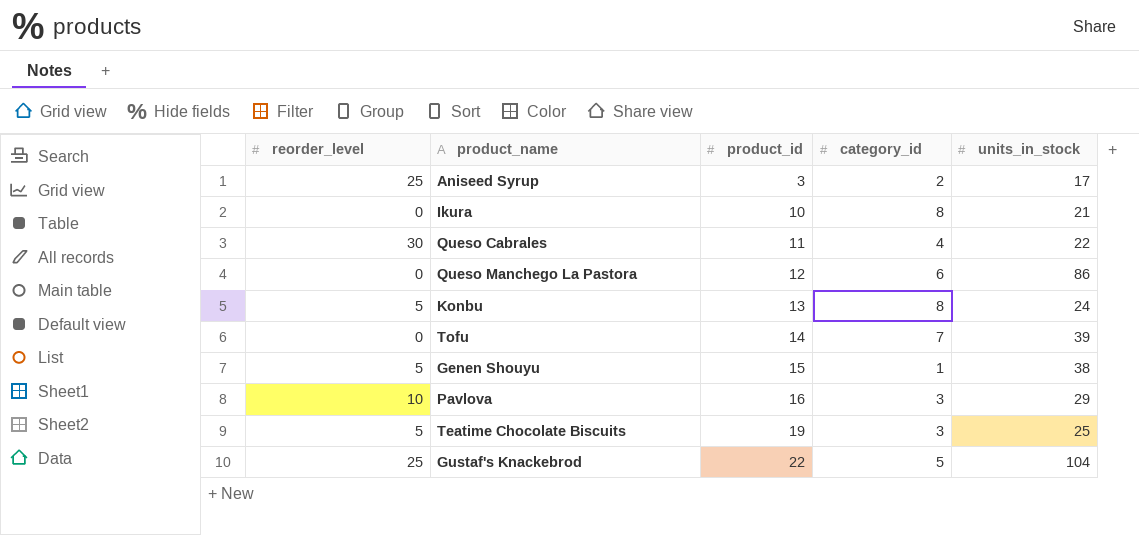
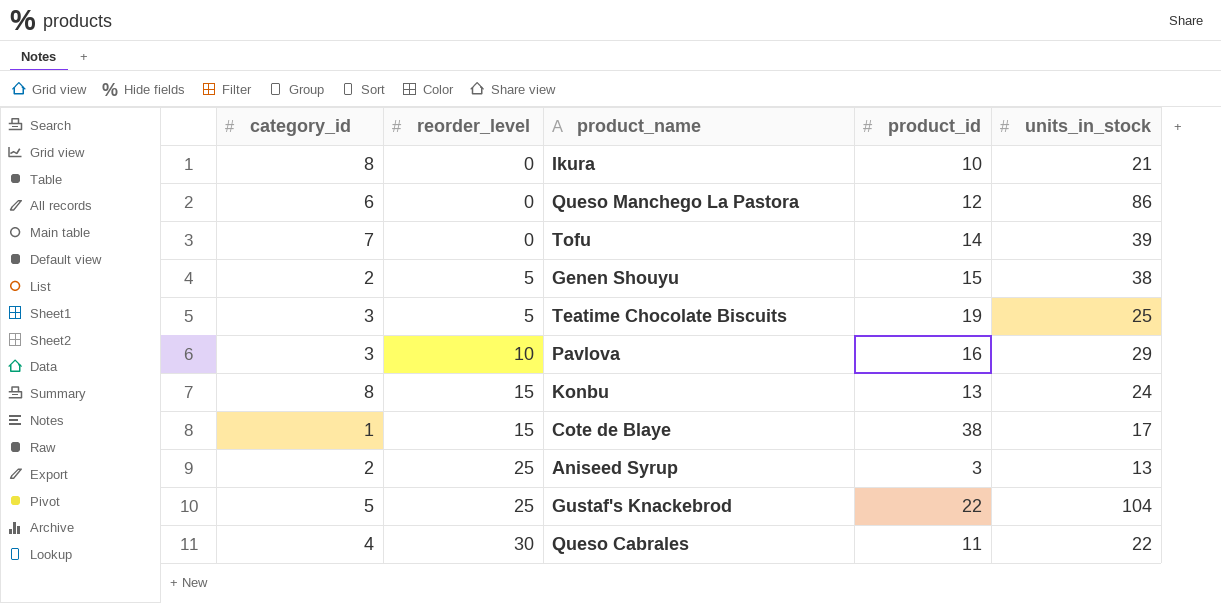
row order: product_id ascending -> reorder_level ascending
column category_id | position: 4 -> 1
Genen Shouyu | category_id: 1 -> 2
Konbu | reorder_level: 5 -> 15
row Cote de Blaye: none -> 1 | 15 | 38 | 17
Aniseed Syrup | units_in_stock: 17 -> 13

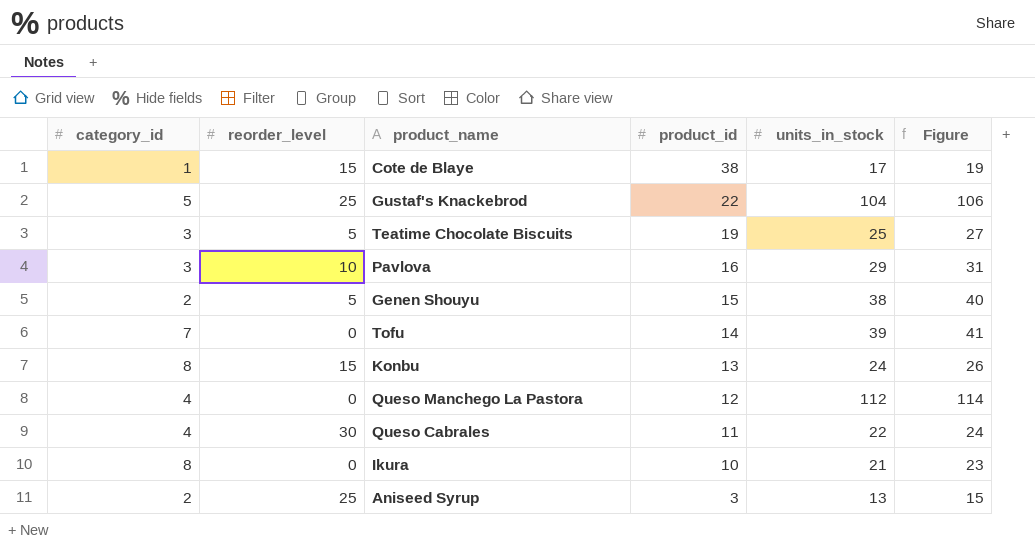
row order: reorder_level ascending -> product_id descending
column Figure | formula: none -> [units_in_stock] + 2
Queso Manchego La Pastora | category_id: 6 -> 4
Queso Manchego La Pastora | units_in_stock: 86 -> 112

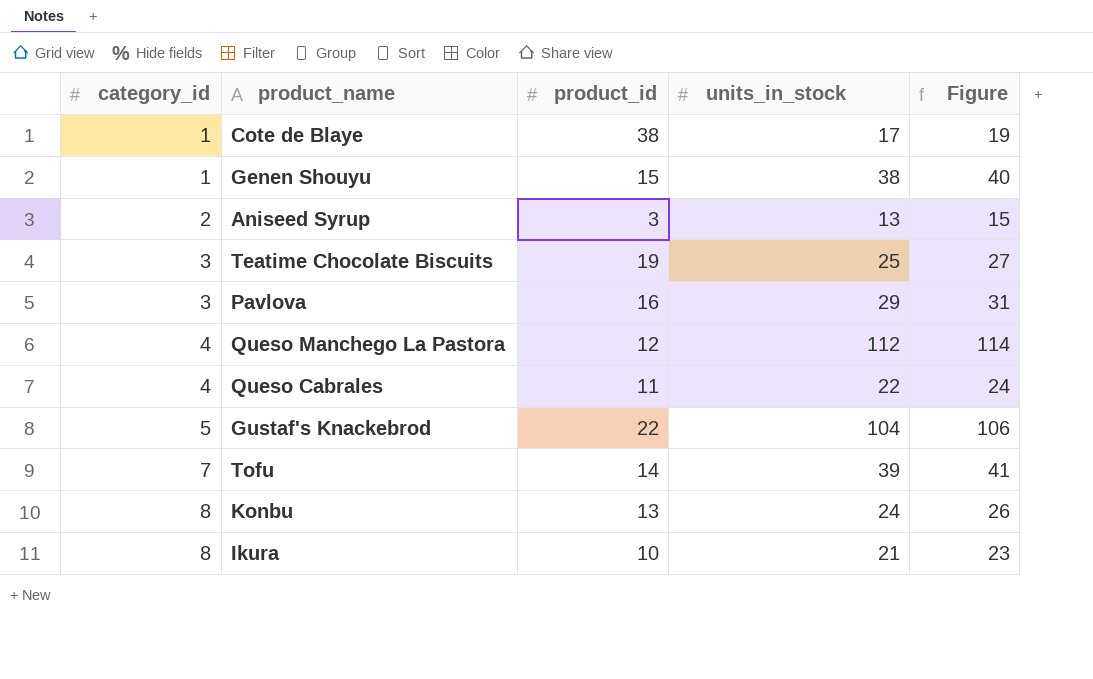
row order: product_id descending -> category_id ascending
column reorder_level | position: 2 -> none
Genen Shouyu | category_id: 2 -> 1

